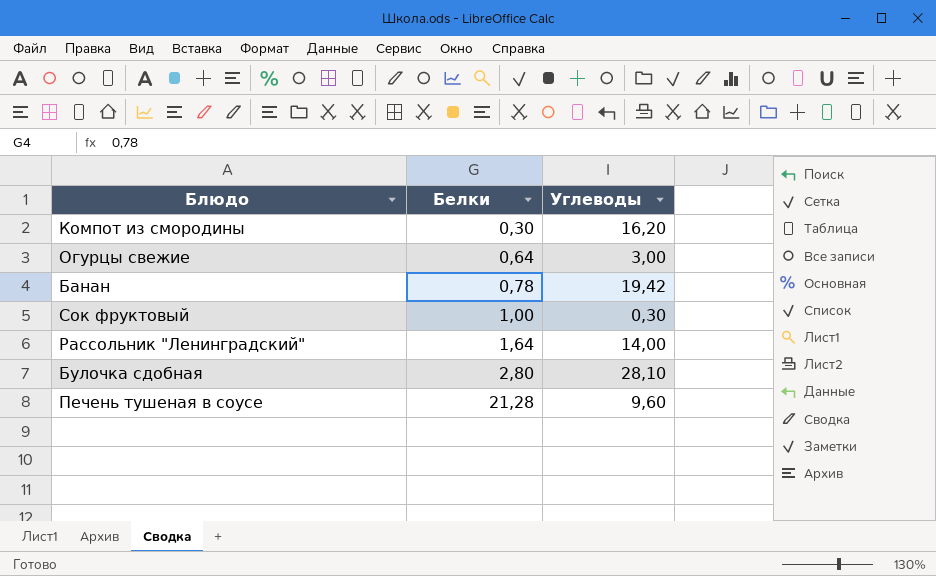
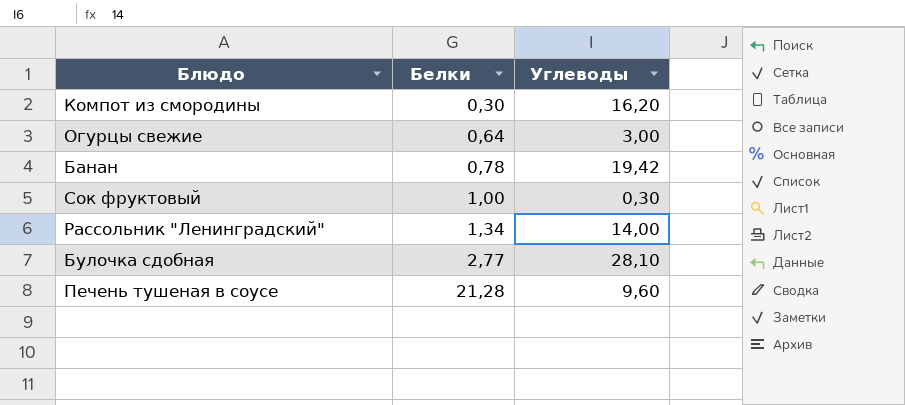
Рассольник "Ленинградский" | Белки: 1,64 -> 1,34
Булочка сдобная | Белки: 2,80 -> 2,77

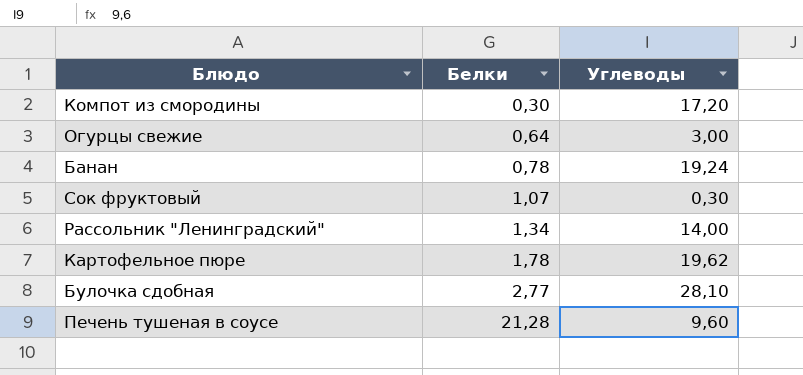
Компот из смородины | Углеводы: 16,20 -> 17,20
Банан | Углеводы: 19,42 -> 19,24
Сок фруктовый | Белки: 1,00 -> 1,07
row Картофельное пюре: none -> 1,78 | 19,62

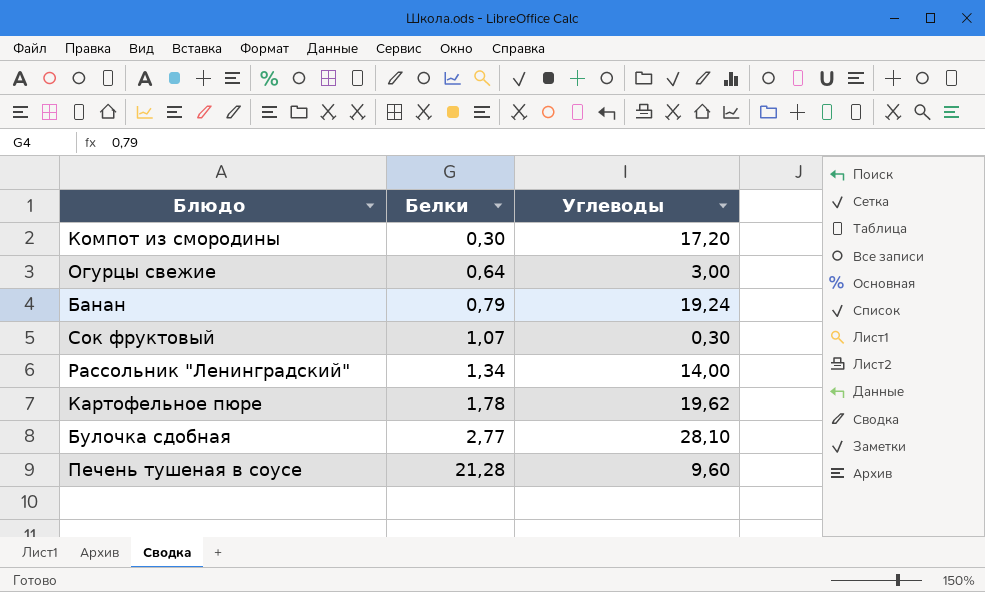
Банан | Белки: 0,78 -> 0,79

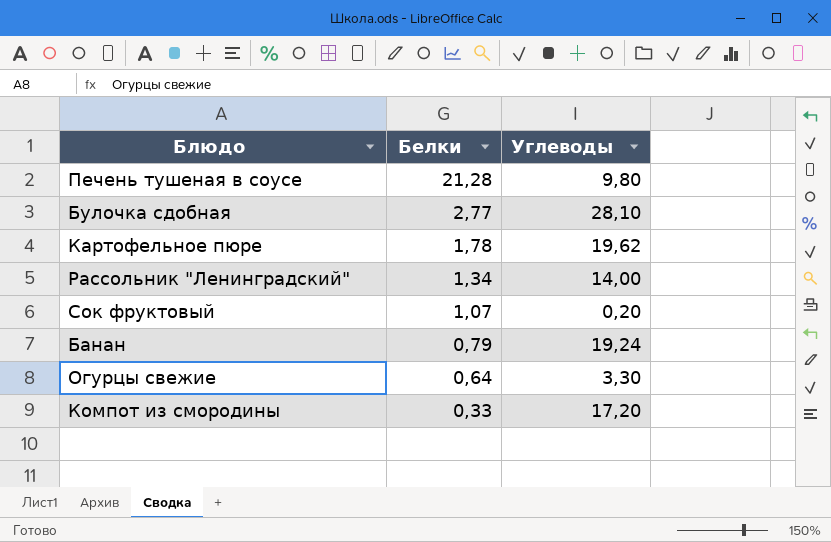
row order: Белки ascending -> Белки descending
Печень тушеная в соусе | Углеводы: 9,60 -> 9,80
Сок фруктовый | Углеводы: 0,30 -> 0,20
Огурцы свежие | Углеводы: 3,00 -> 3,30
Компот из смородины | Белки: 0,30 -> 0,33

